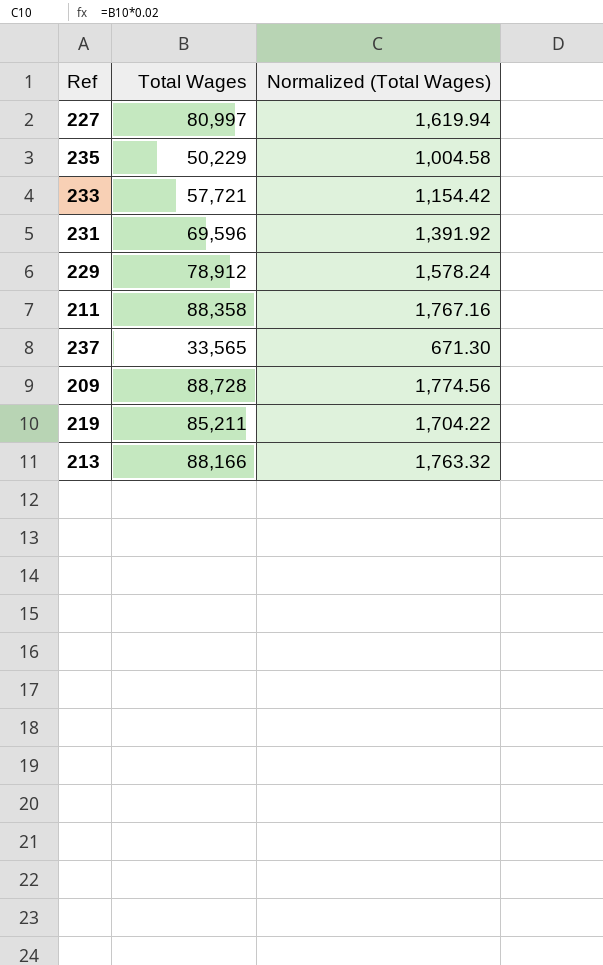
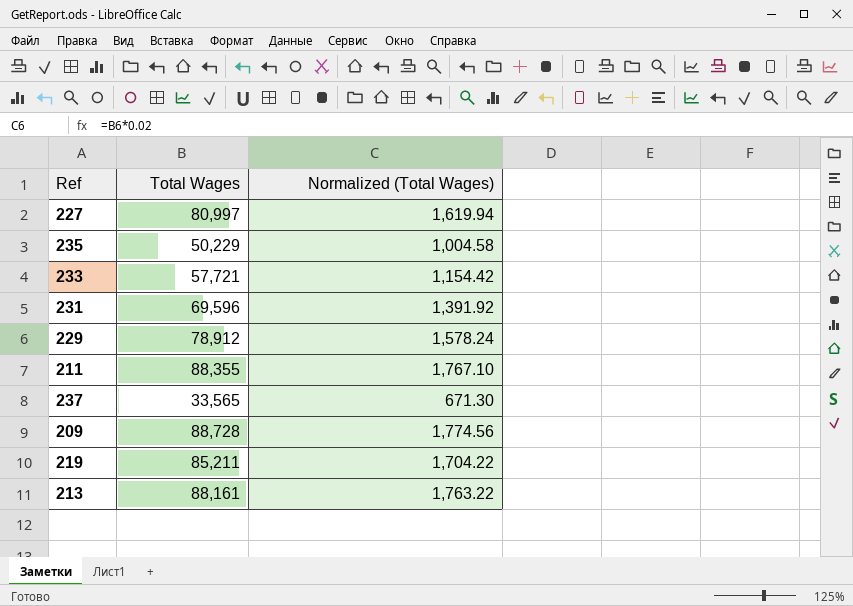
211 | Total Wages: 88,358 -> 88,355
211 | Normalized (Total Wages): 1,767.16 -> 1,767.10
213 | Total Wages: 88,166 -> 88,161
213 | Normalized (Total Wages): 1,763.32 -> 1,763.22

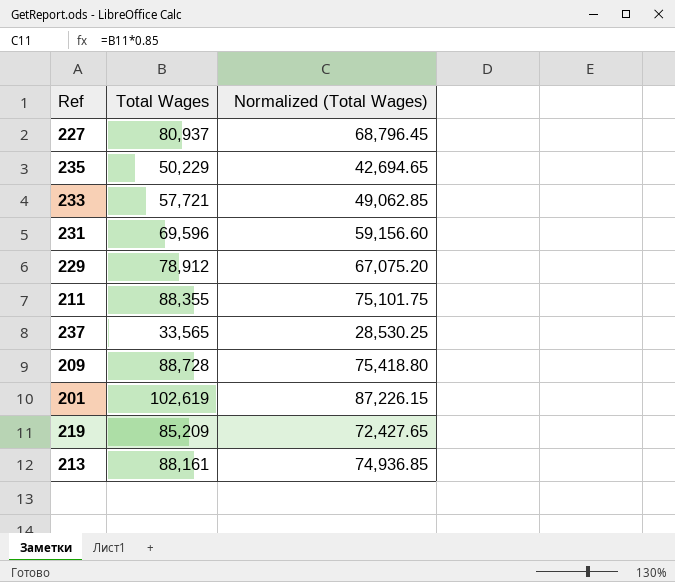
column Normalized (Total Wages) | formula: [Total Wages] * 0.02 -> [Total Wages] * 0.85
227 | Total Wages: 80,997 -> 80,937
row 201: none -> 102,619 | 87,226.15
219 | Total Wages: 85,211 -> 85,209

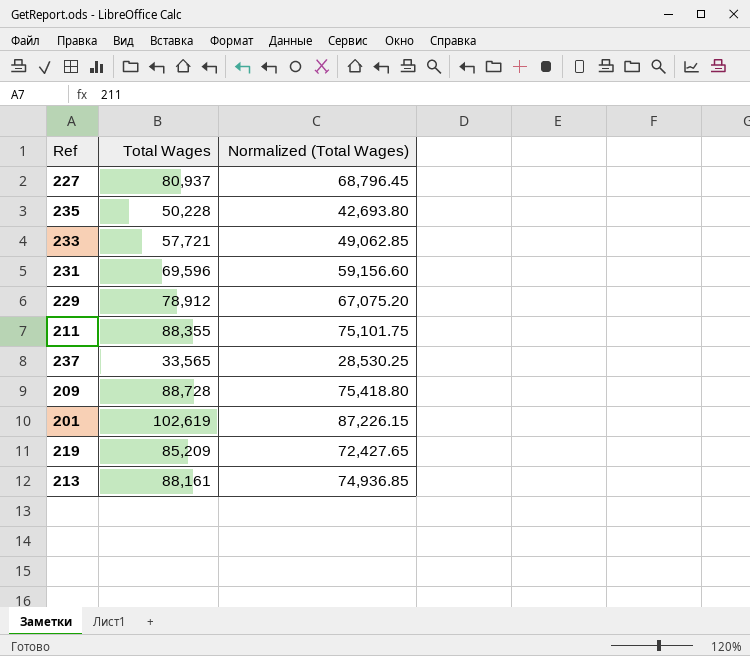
235 | Total Wages: 50,229 -> 50,228
235 | Normalized (Total Wages): 42,694.65 -> 42,693.80

